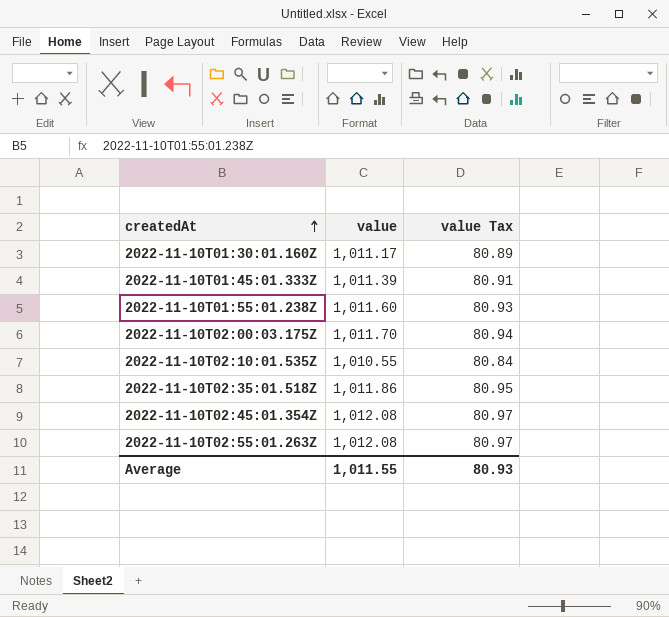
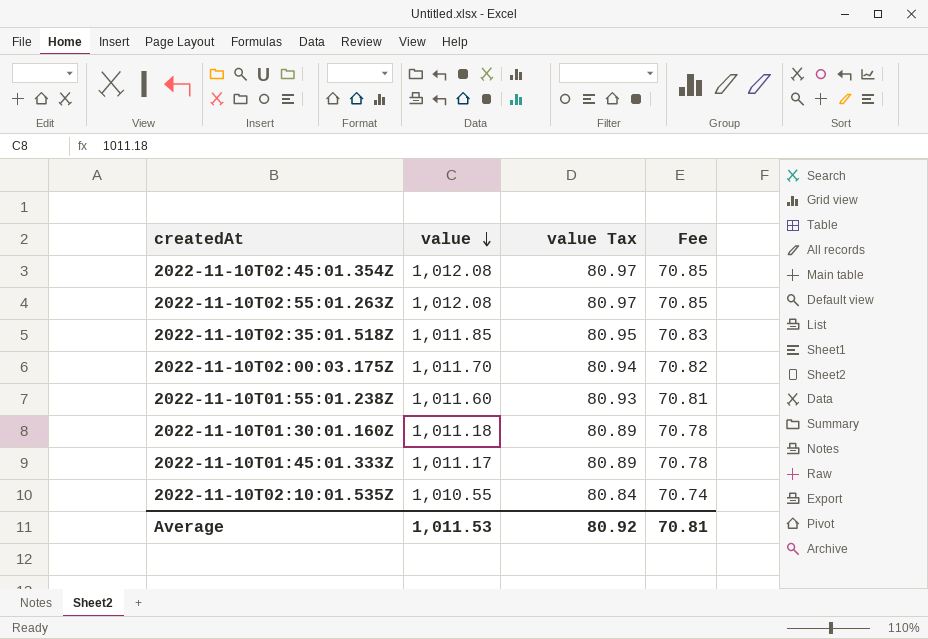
row order: createdAt ascending -> value descending
column Fee | formula: none -> [value] * 0.07
2022-11-10T02:35:01.518Z | value: 1,011.86 -> 1,011.85
2022-11-10T01:30:01.160Z | value: 1,011.17 -> 1,011.18
2022-11-10T01:45:01.333Z | value: 1,011.39 -> 1,011.17
2022-11-10T01:45:01.333Z | value Tax: 80.91 -> 80.89
Average | value: 1,011.55 -> 1,011.53
Average | value Tax: 80.93 -> 80.92

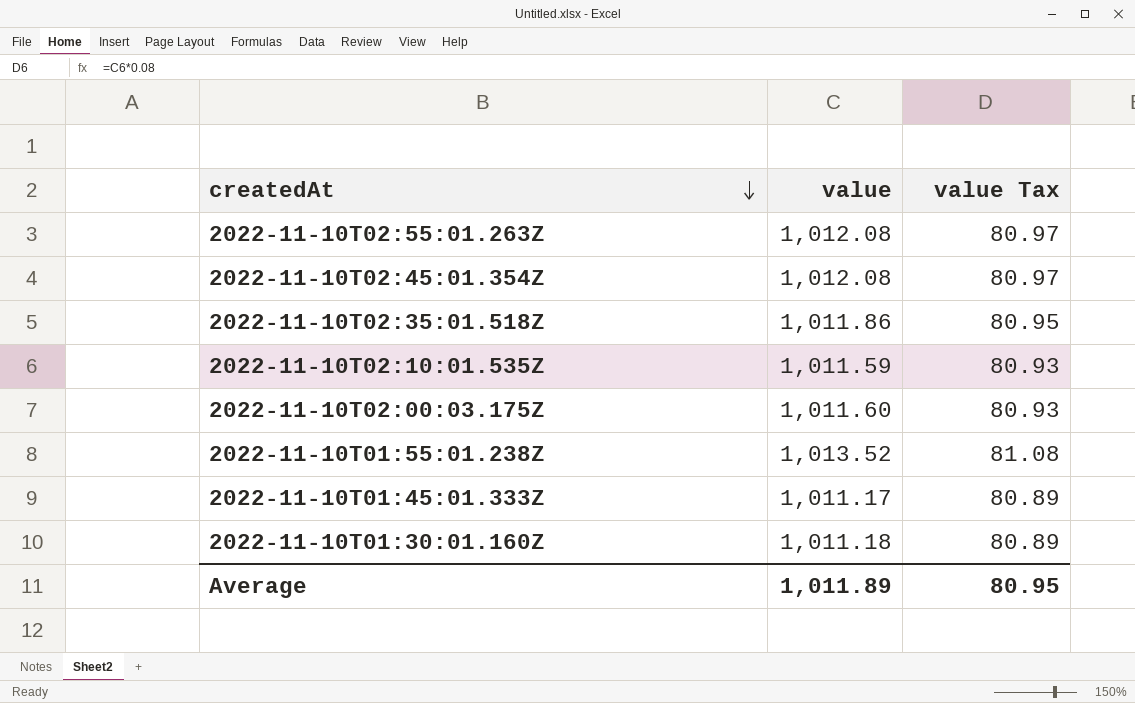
row order: value descending -> createdAt descending
column Fee | formula: [value] * 0.07 -> none
2022-11-10T02:35:01.518Z | value: 1,011.85 -> 1,011.86
2022-11-10T02:10:01.535Z | value: 1,010.55 -> 1,011.59
2022-11-10T02:10:01.535Z | value Tax: 80.84 -> 80.93
2022-11-10T02:00:03.175Z | value: 1,011.70 -> 1,011.60
2022-11-10T02:00:03.175Z | value Tax: 80.94 -> 80.93
2022-11-10T01:55:01.238Z | value: 1,011.60 -> 1,013.52
2022-11-10T01:55:01.238Z | value Tax: 80.93 -> 81.08
Average | value: 1,011.53 -> 1,011.89
Average | value Tax: 80.92 -> 80.95

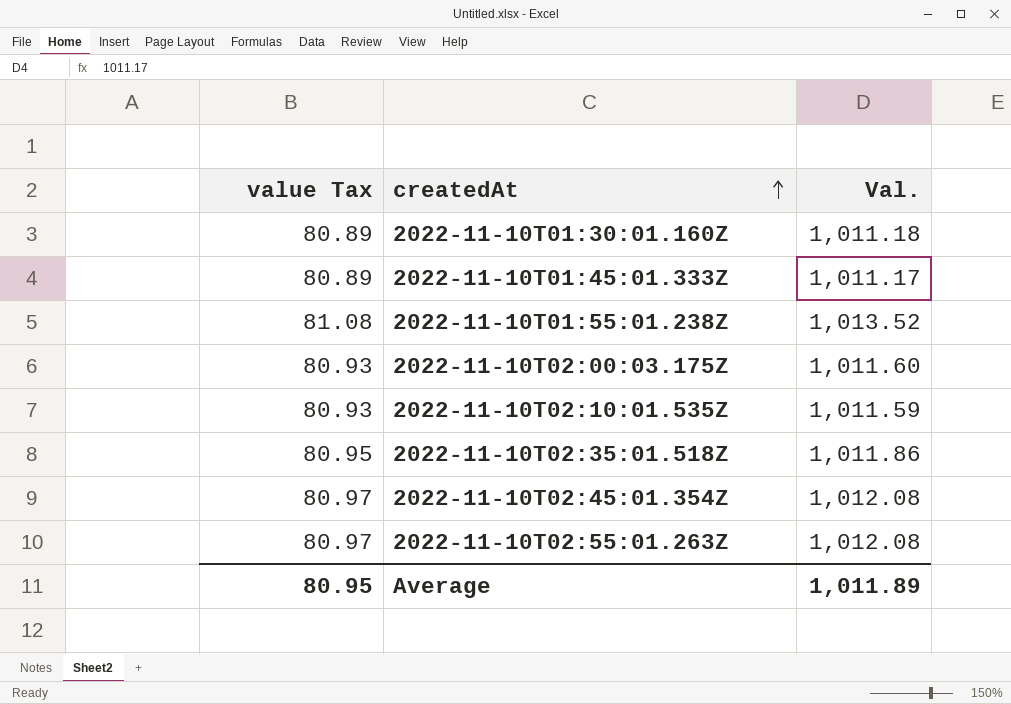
row order: createdAt descending -> createdAt ascending
column value Tax | position: 3 -> 1
column name: value -> Val.

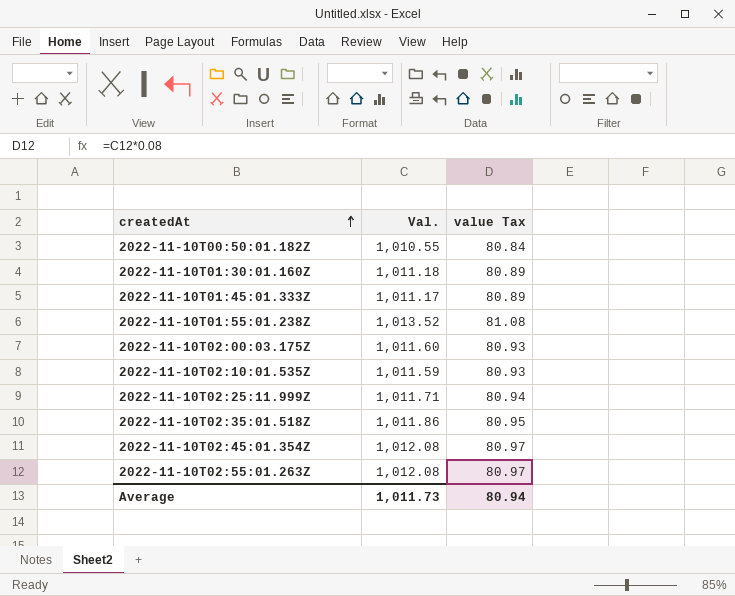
column value Tax | position: 1 -> 3
row 2022-11-10T00:50:01.182Z: none -> 1,010.55 | 80.84
row 2022-11-10T02:25:11.999Z: none -> 1,011.71 | 80.94
Average | Val.: 1,011.89 -> 1,011.73
Average | value Tax: 80.95 -> 80.94

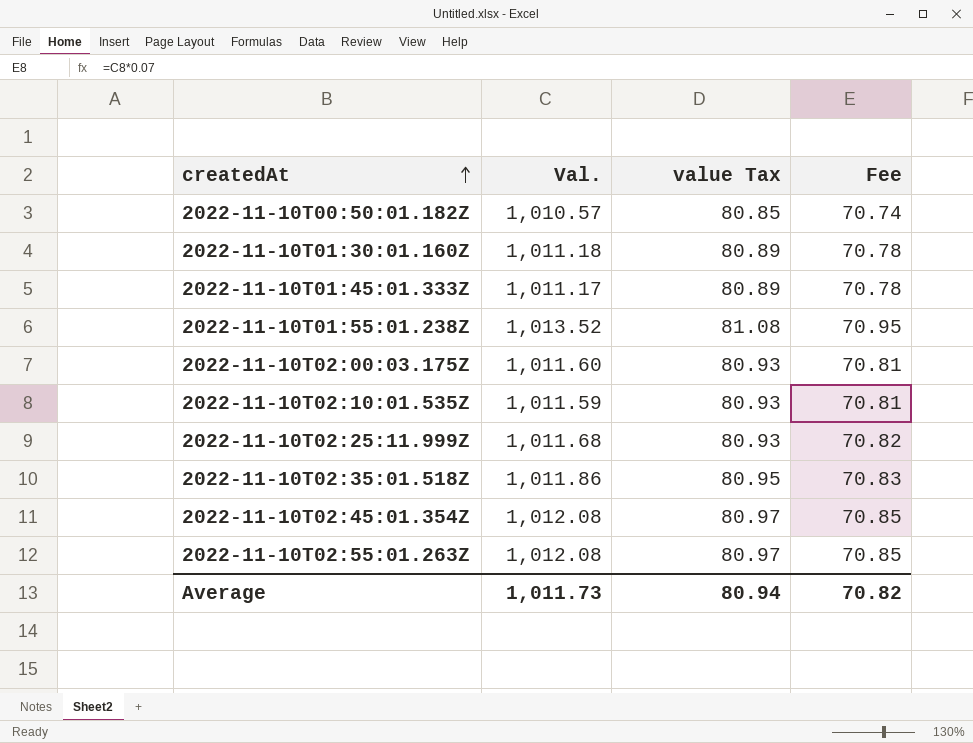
column Fee | formula: none -> [Val.] * 0.07
2022-11-10T00:50:01.182Z | Val.: 1,010.55 -> 1,010.57
2022-11-10T00:50:01.182Z | value Tax: 80.84 -> 80.85
2022-11-10T02:25:11.999Z | Val.: 1,011.71 -> 1,011.68
2022-11-10T02:25:11.999Z | value Tax: 80.94 -> 80.93

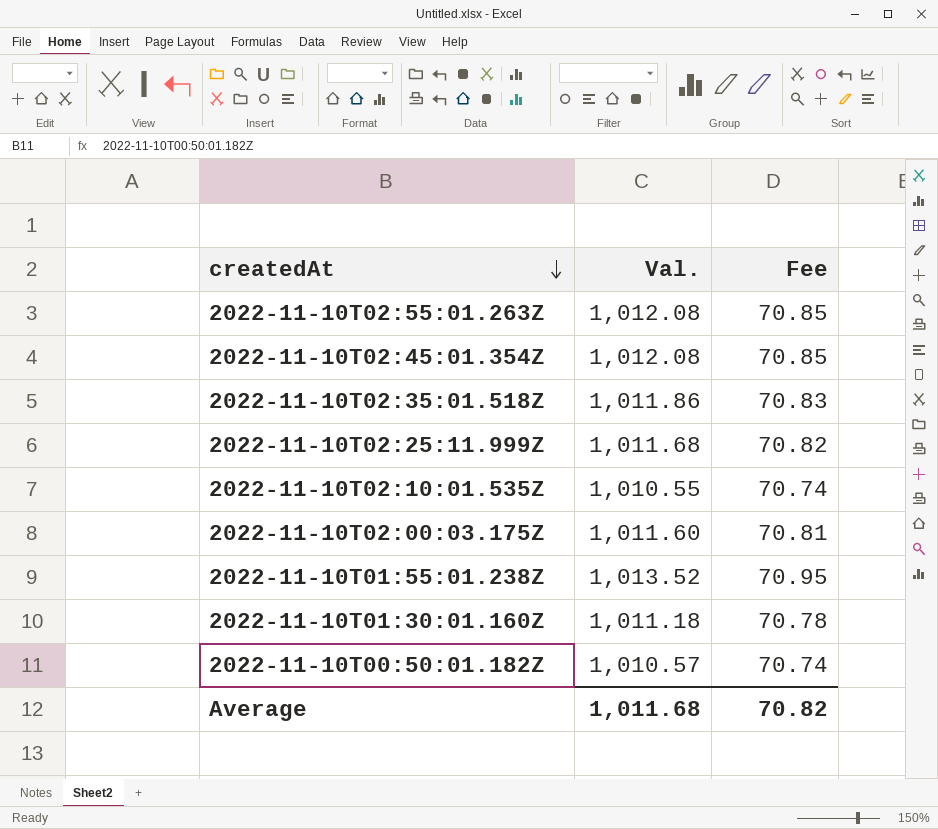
row order: createdAt ascending -> createdAt descending
column value Tax | formula: [Val.] * 0.08 -> none
row 2022-11-10T01:45:01.333Z: 1,011.17 | 80.89 | 70.78 -> none
2022-11-10T02:10:01.535Z | Val.: 1,011.59 -> 1,010.55
2022-11-10T02:10:01.535Z | Fee: 70.81 -> 70.74
Average | Val.: 1,011.73 -> 1,011.68

